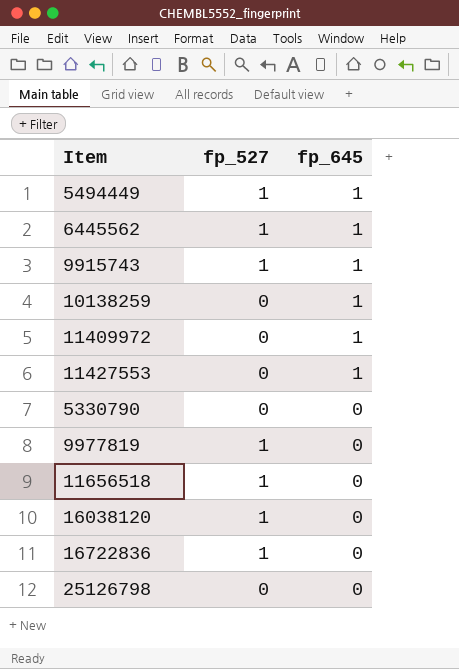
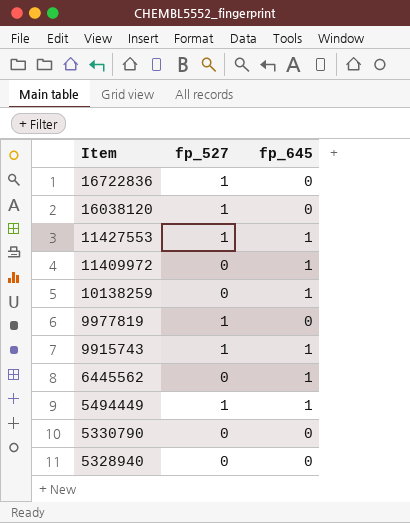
row order: fp_645 descending -> Item descending
row 11656518: 1 | 0 -> none
row 25126798: 0 | 0 -> none
11427553 | fp_527: 0 -> 1
6445562 | fp_527: 1 -> 0
row 5328940: none -> 0 | 0

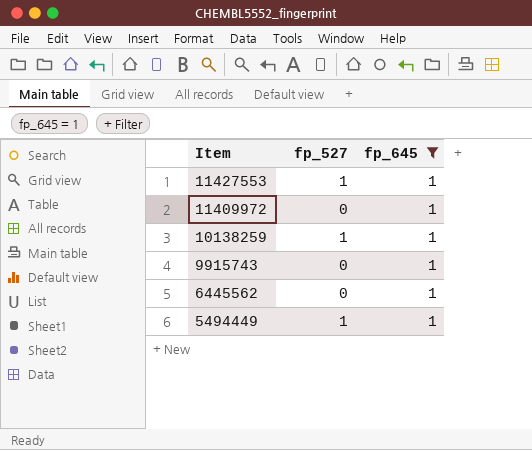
filter: none -> fp_645 = 1
10138259 | fp_527: 0 -> 1
9915743 | fp_527: 1 -> 0

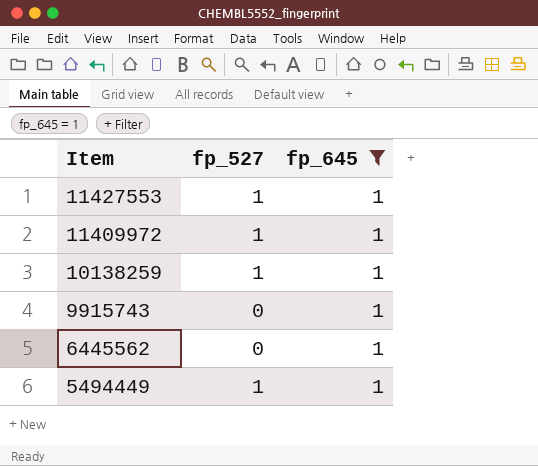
11409972 | fp_527: 0 -> 1

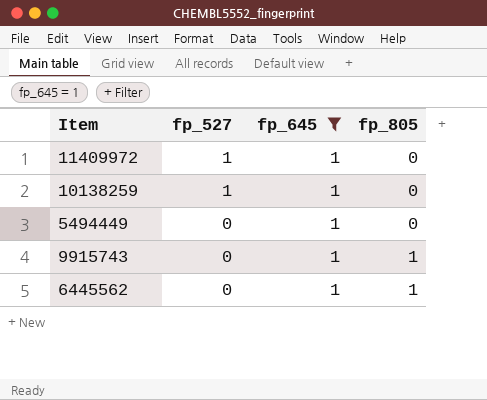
row order: Item descending -> fp_527 descending
column fp_805 | position: none -> 4
row 11427553: 1 | 1 -> none
5494449 | fp_527: 1 -> 0

